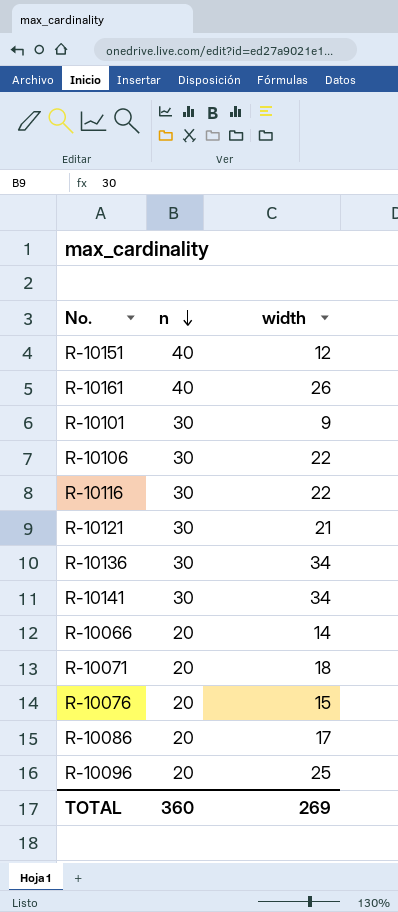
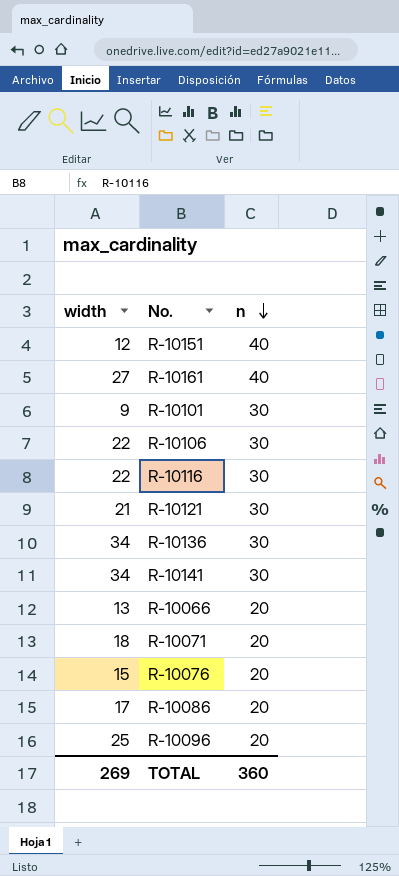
column width | position: 3 -> 1
R-10161 | width: 26 -> 27
R-10066 | width: 14 -> 13

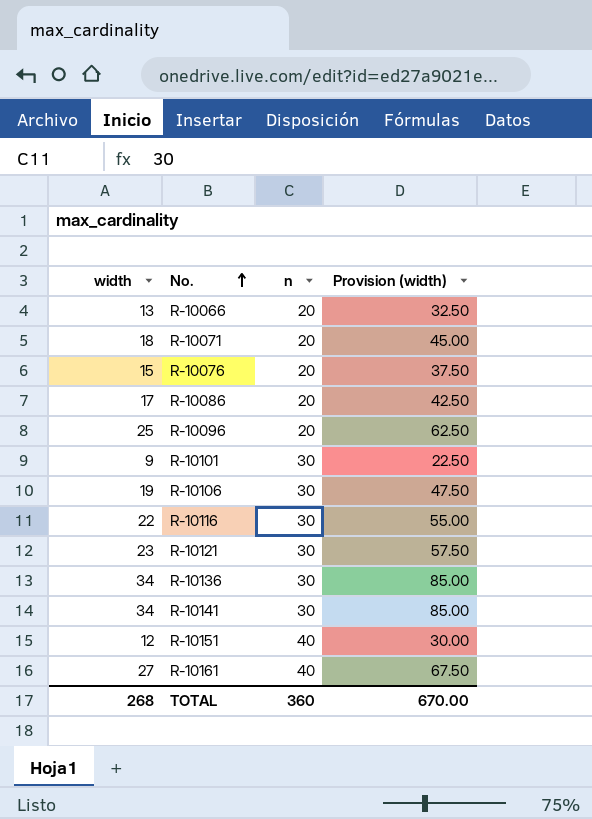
row order: n descending -> No. ascending
column Provision (width) | formula: none -> [width] * 2.5
R-10106 | width: 22 -> 19
R-10121 | width: 21 -> 23
TOTAL | width: 269 -> 268

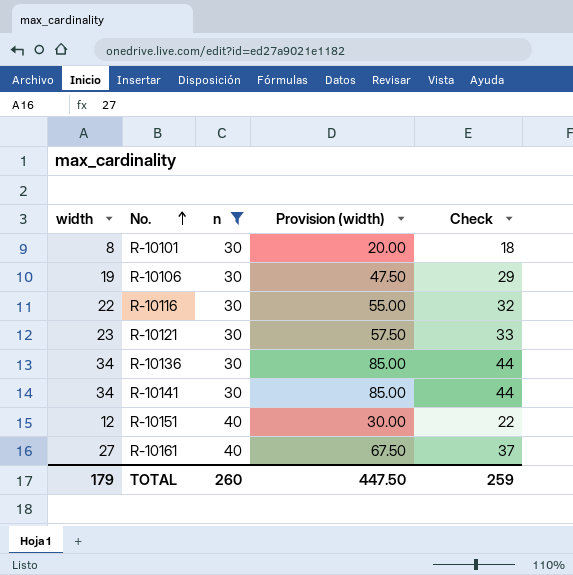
filter: none -> n != 20
column Check | formula: none -> [width] + 10
R-10101 | width: 9 -> 8
R-10101 | Provision (width): 22.50 -> 20.00
TOTAL | width: 268 -> 179
TOTAL | n: 360 -> 260
TOTAL | Provision (width): 670.00 -> 447.50

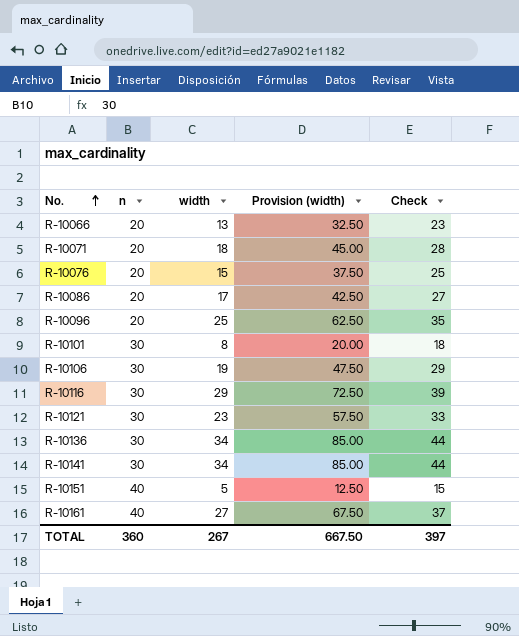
filter: n != 20 -> none
column width | position: 1 -> 3
R-10116 | width: 22 -> 29
R-10116 | Provision (width): 55.00 -> 72.50
R-10116 | Check: 32 -> 39
R-10151 | width: 12 -> 5
R-10151 | Provision (width): 30.00 -> 12.50
R-10151 | Check: 22 -> 15
TOTAL | n: 260 -> 360
TOTAL | width: 179 -> 267
TOTAL | Provision (width): 447.50 -> 667.50
TOTAL | Check: 259 -> 397

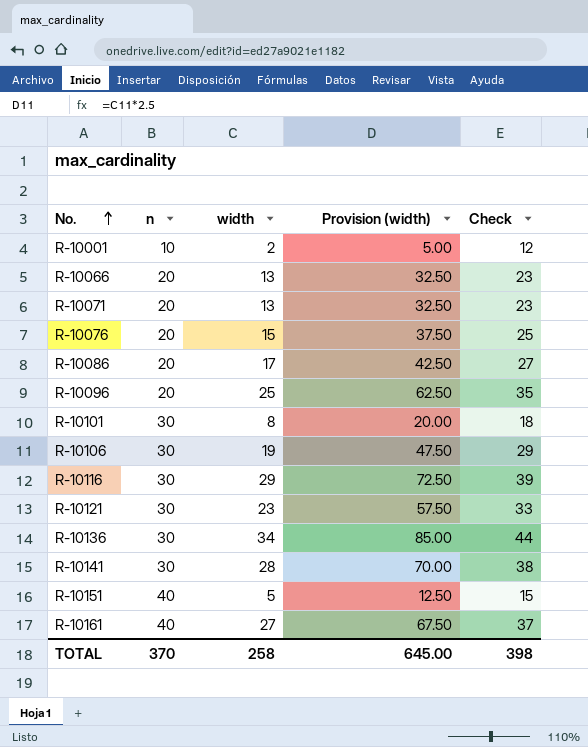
row R-10001: none -> 10 | 2 | 5.00 | 12
R-10071 | width: 18 -> 13
R-10071 | Provision (width): 45.00 -> 32.50
R-10071 | Check: 28 -> 23
R-10141 | width: 34 -> 28
R-10141 | Provision (width): 85.00 -> 70.00
R-10141 | Check: 44 -> 38
TOTAL | n: 360 -> 370
TOTAL | width: 267 -> 258
TOTAL | Provision (width): 667.50 -> 645.00
TOTAL | Check: 397 -> 398

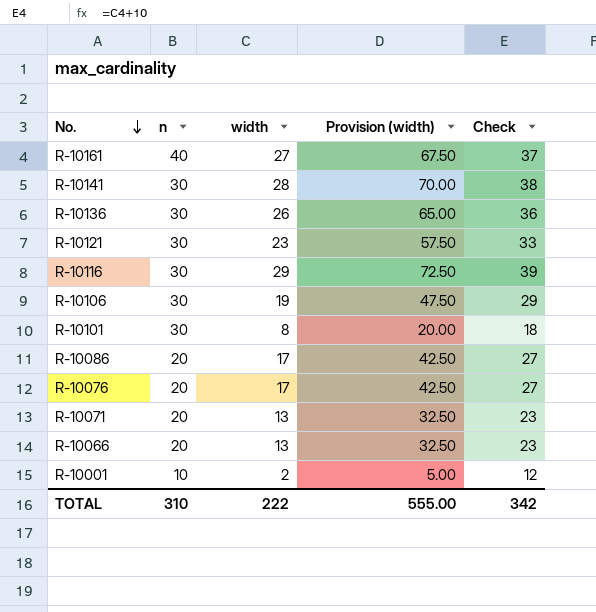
row order: No. ascending -> No. descending
row R-10096: 20 | 25 | 62.50 | 35 -> none
row R-10151: 40 | 5 | 12.50 | 15 -> none
R-10136 | width: 34 -> 26
R-10136 | Provision (width): 85.00 -> 65.00
R-10136 | Check: 44 -> 36
R-10076 | width: 15 -> 17
R-10076 | Provision (width): 37.50 -> 42.50
R-10076 | Check: 25 -> 27
TOTAL | n: 370 -> 310
TOTAL | width: 258 -> 222
TOTAL | Provision (width): 645.00 -> 555.00
TOTAL | Check: 398 -> 342

